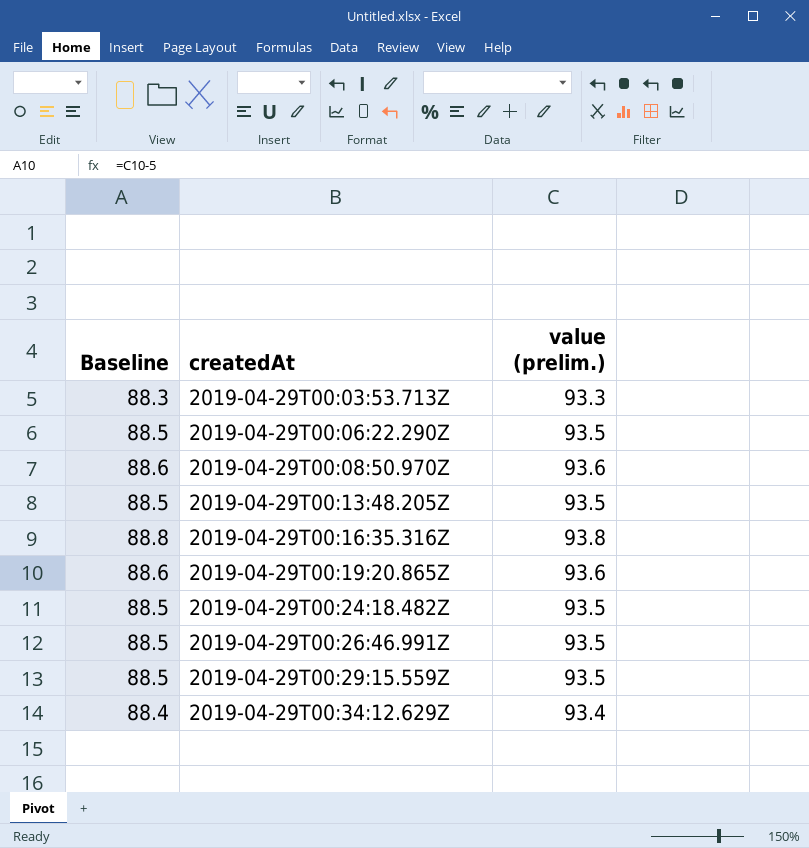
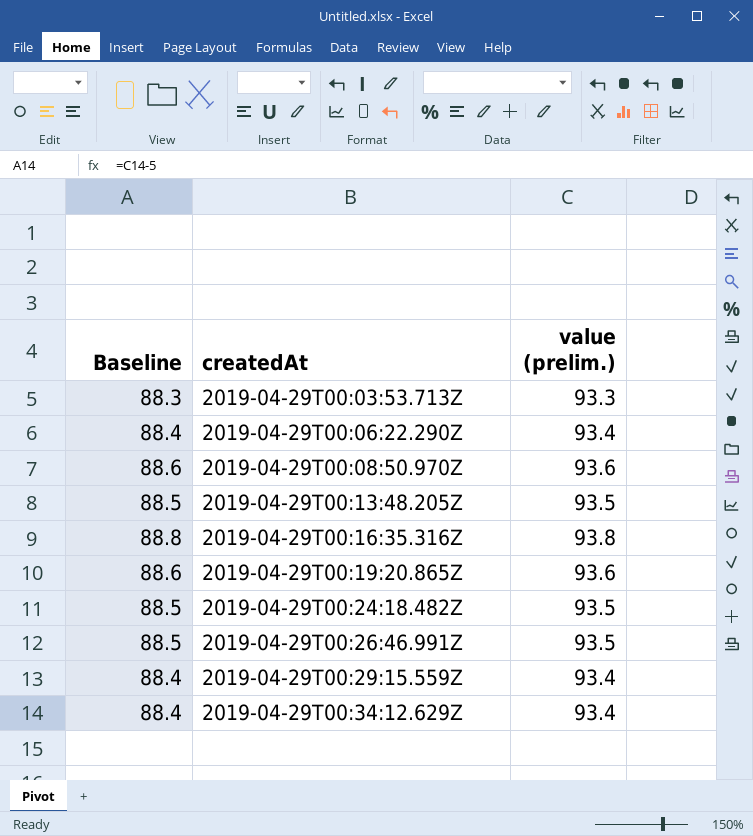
2019-04-29T00:06:22.290Z | Baseline: 88.5 -> 88.4
2019-04-29T00:06:22.290Z | value (prelim.): 93.5 -> 93.4
2019-04-29T00:29:15.559Z | Baseline: 88.5 -> 88.4
2019-04-29T00:29:15.559Z | value (prelim.): 93.5 -> 93.4

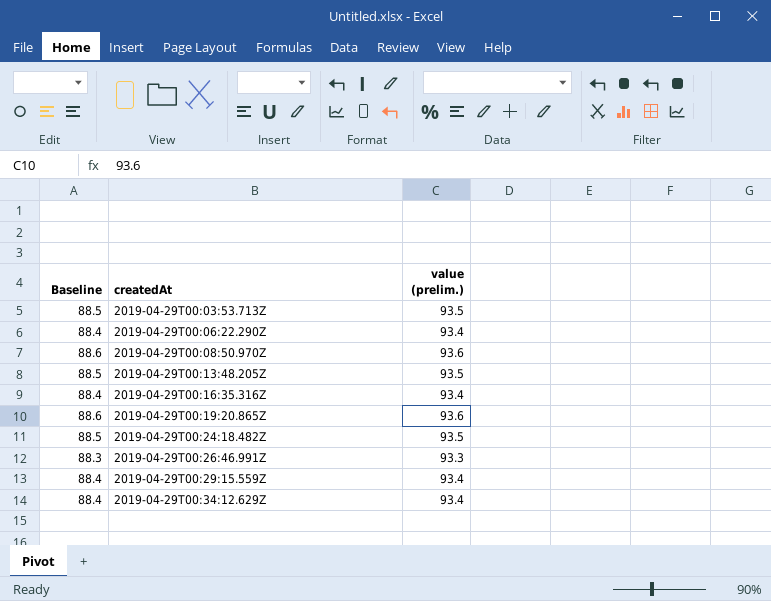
2019-04-29T00:03:53.713Z | Baseline: 88.3 -> 88.5
2019-04-29T00:03:53.713Z | value (prelim.): 93.3 -> 93.5
2019-04-29T00:16:35.316Z | Baseline: 88.8 -> 88.4
2019-04-29T00:16:35.316Z | value (prelim.): 93.8 -> 93.4
2019-04-29T00:26:46.991Z | Baseline: 88.5 -> 88.3
2019-04-29T00:26:46.991Z | value (prelim.): 93.5 -> 93.3

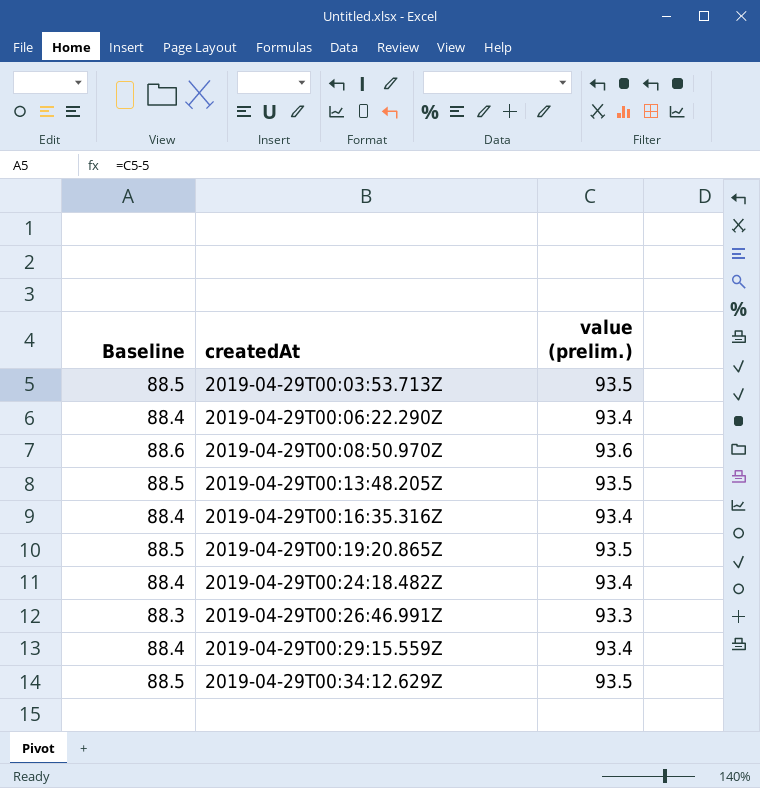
2019-04-29T00:19:20.865Z | Baseline: 88.6 -> 88.5
2019-04-29T00:19:20.865Z | value (prelim.): 93.6 -> 93.5
2019-04-29T00:24:18.482Z | Baseline: 88.5 -> 88.4
2019-04-29T00:24:18.482Z | value (prelim.): 93.5 -> 93.4
2019-04-29T00:34:12.629Z | Baseline: 88.4 -> 88.5
2019-04-29T00:34:12.629Z | value (prelim.): 93.4 -> 93.5

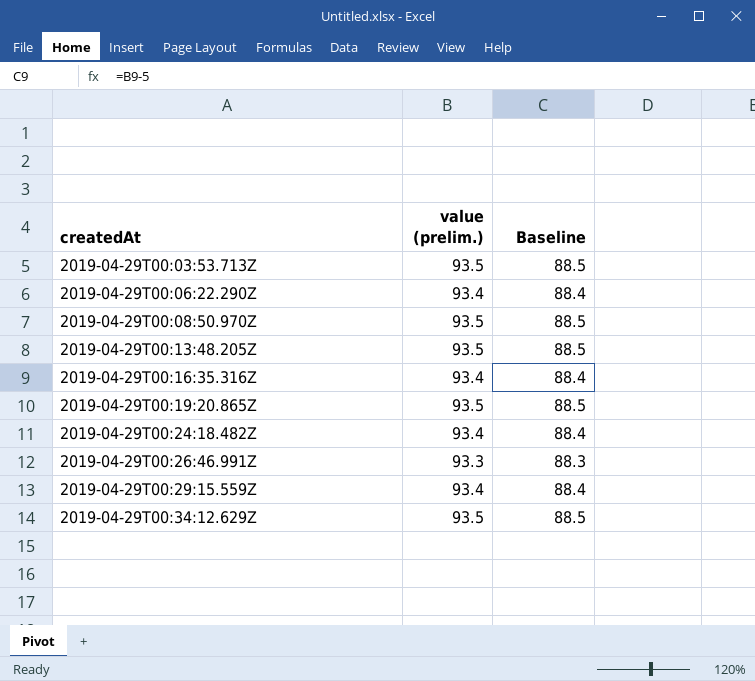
column Baseline | position: 1 -> 3
2019-04-29T00:08:50.970Z | value (prelim.): 93.6 -> 93.5
2019-04-29T00:08:50.970Z | Baseline: 88.6 -> 88.5

